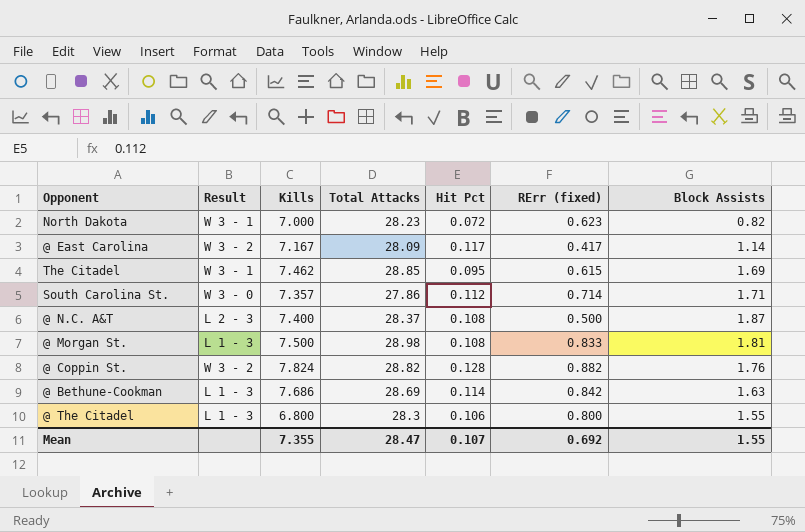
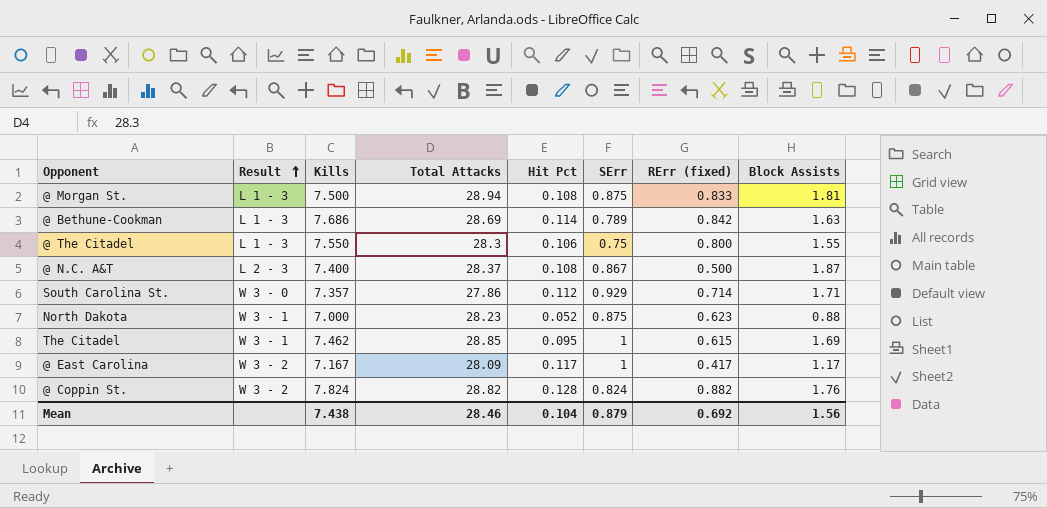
row order: none -> Result ascending
column SErr | position: none -> 6
@ Morgan St. | Total Attacks: 28.98 -> 28.94
@ The Citadel | Kills: 6.800 -> 7.550
North Dakota | Hit Pct: 0.072 -> 0.052
North Dakota | Block Assists: 0.82 -> 0.88
@ East Carolina | Block Assists: 1.14 -> 1.17
Mean | Kills: 7.355 -> 7.438
Mean | Total Attacks: 28.47 -> 28.46
Mean | Hit Pct: 0.107 -> 0.104
Mean | Block Assists: 1.55 -> 1.56

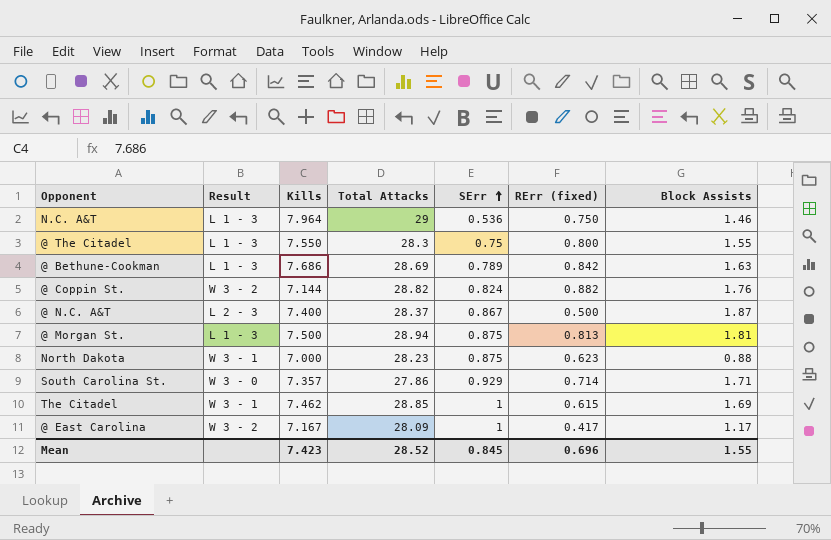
row order: Result ascending -> SErr ascending
column Hit Pct | position: 5 -> none
row N.C. A&T: none -> L 1 - 3 | 7.964 | 29 | 0.536 | 0.750 | 1.46
@ Coppin St. | Kills: 7.824 -> 7.144
@ Morgan St. | RErr (fixed): 0.833 -> 0.813
Mean | Kills: 7.438 -> 7.423
Mean | Total Attacks: 28.46 -> 28.52
Mean | SErr: 0.879 -> 0.845
Mean | RErr (fixed): 0.692 -> 0.696
Mean | Block Assists: 1.56 -> 1.55

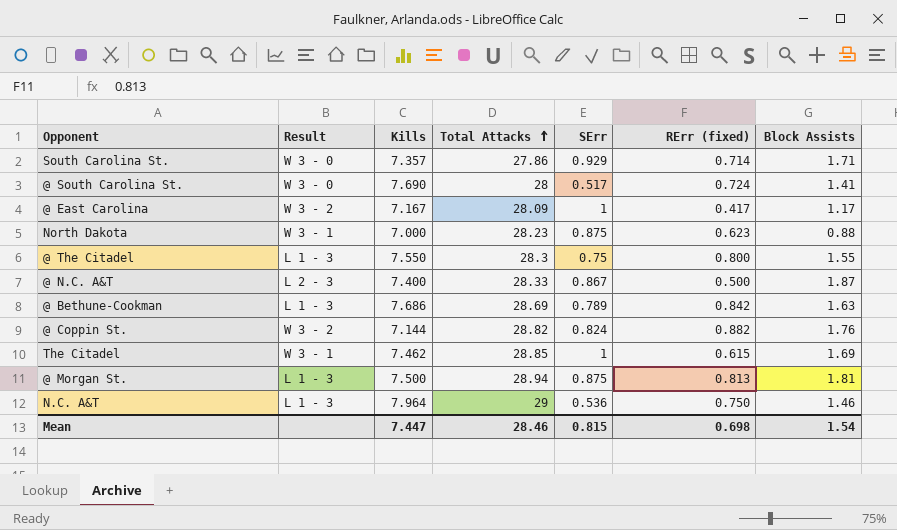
row order: SErr ascending -> Total Attacks ascending
row @ South Carolina St.: none -> W 3 - 0 | 7.690 | 28 | 0.517 | 0.724 | 1.41
@ N.C. A&T | Total Attacks: 28.37 -> 28.33
Mean | Kills: 7.423 -> 7.447
Mean | Total Attacks: 28.52 -> 28.46
Mean | SErr: 0.845 -> 0.815
Mean | RErr (fixed): 0.696 -> 0.698
Mean | Block Assists: 1.55 -> 1.54

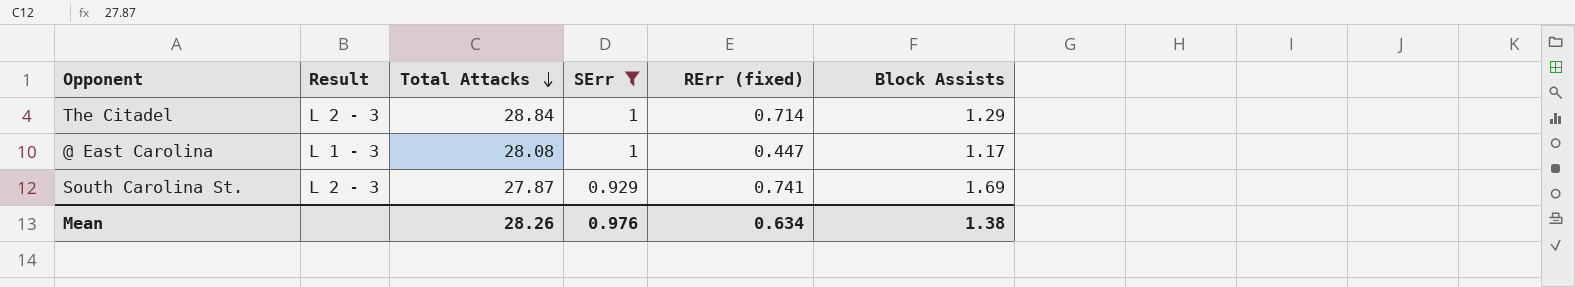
filter: none -> SErr >= 0.929
row order: Total Attacks ascending -> Total Attacks descending
column Kills | position: 3 -> none
The Citadel | Result: W 3 - 1 -> L 2 - 3
The Citadel | Total Attacks: 28.85 -> 28.84
The Citadel | RErr (fixed): 0.615 -> 0.714
The Citadel | Block Assists: 1.69 -> 1.29
@ East Carolina | Result: W 3 - 2 -> L 1 - 3
@ East Carolina | Total Attacks: 28.09 -> 28.08
@ East Carolina | RErr (fixed): 0.417 -> 0.447
South Carolina St. | Result: W 3 - 0 -> L 2 - 3
South Carolina St. | Total Attacks: 27.86 -> 27.87
South Carolina St. | RErr (fixed): 0.714 -> 0.741
South Carolina St. | Block Assists: 1.71 -> 1.69
Mean | Total Attacks: 28.46 -> 28.26
Mean | SErr: 0.815 -> 0.976
Mean | RErr (fixed): 0.698 -> 0.634
Mean | Block Assists: 1.54 -> 1.38

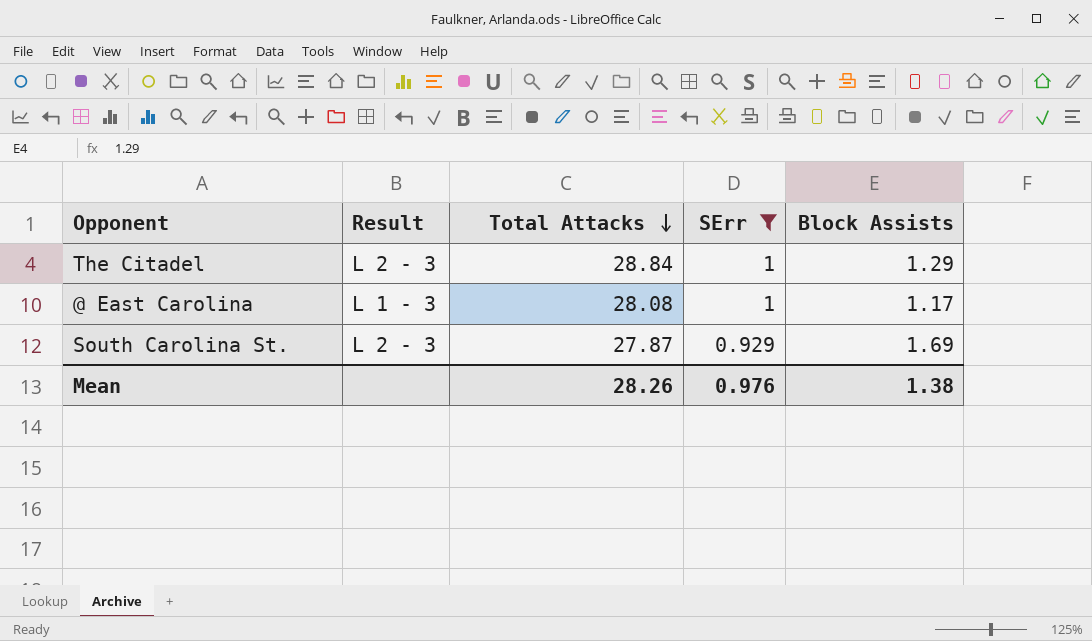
column RErr (fixed) | position: 5 -> none

